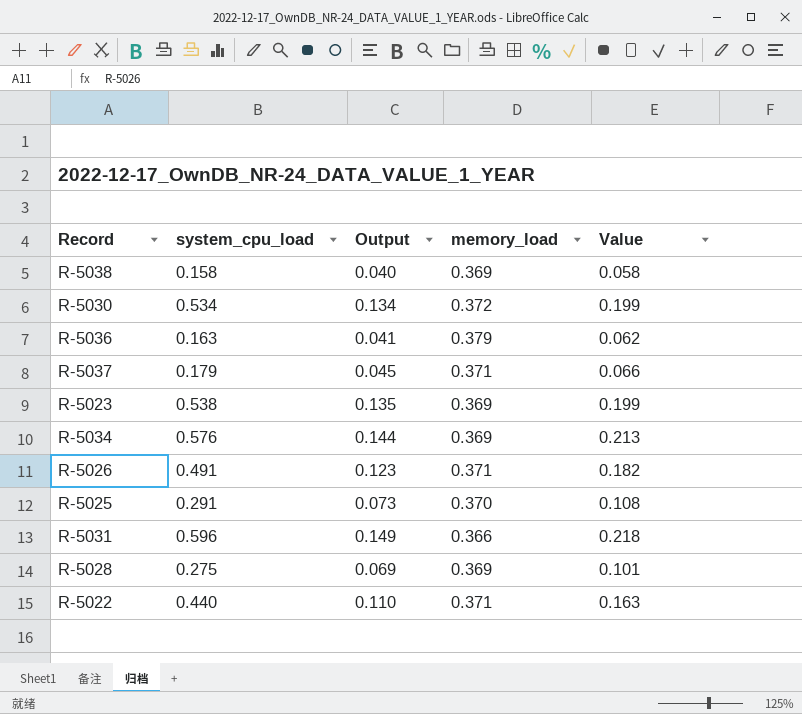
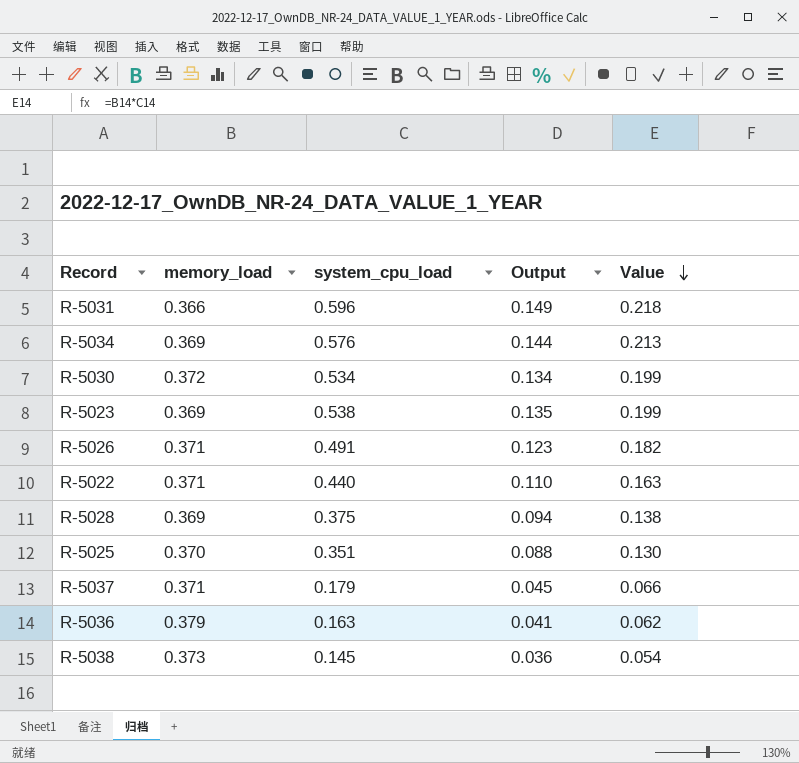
row order: none -> Value descending
column memory_load | position: 4 -> 2
R-5028 | system_cpu_load: 0.275 -> 0.375
R-5028 | Output: 0.069 -> 0.094
R-5028 | Value: 0.101 -> 0.138
R-5025 | system_cpu_load: 0.291 -> 0.351
R-5025 | Output: 0.073 -> 0.088
R-5025 | Value: 0.108 -> 0.130
R-5038 | memory_load: 0.369 -> 0.373
R-5038 | system_cpu_load: 0.158 -> 0.145
R-5038 | Output: 0.040 -> 0.036
R-5038 | Value: 0.058 -> 0.054

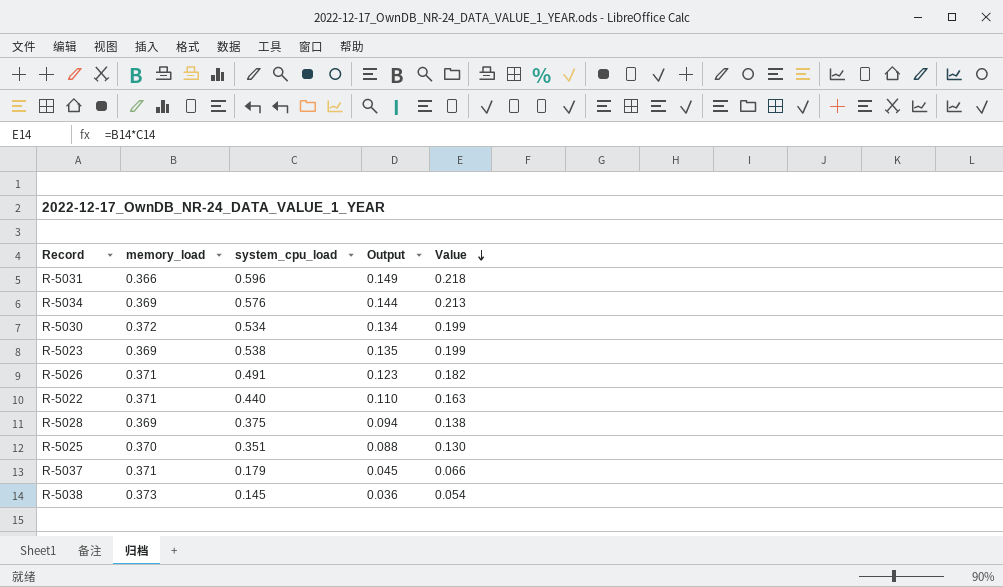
row R-5036: 0.379 | 0.163 | 0.041 | 0.062 -> none

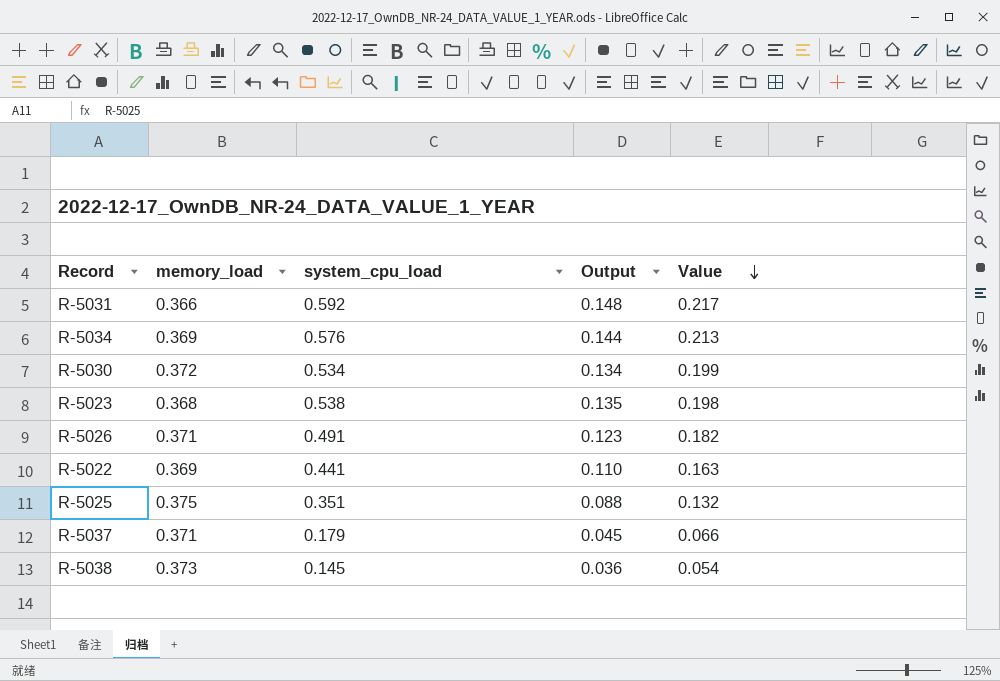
row R-5028: 0.369 | 0.375 | 0.094 | 0.138 -> none
R-5031 | system_cpu_load: 0.596 -> 0.592
R-5031 | Output: 0.149 -> 0.148
R-5031 | Value: 0.218 -> 0.217
R-5023 | memory_load: 0.369 -> 0.368
R-5023 | Value: 0.199 -> 0.198
R-5022 | memory_load: 0.371 -> 0.369
R-5022 | system_cpu_load: 0.440 -> 0.441
R-5025 | memory_load: 0.370 -> 0.375
R-5025 | Value: 0.130 -> 0.132

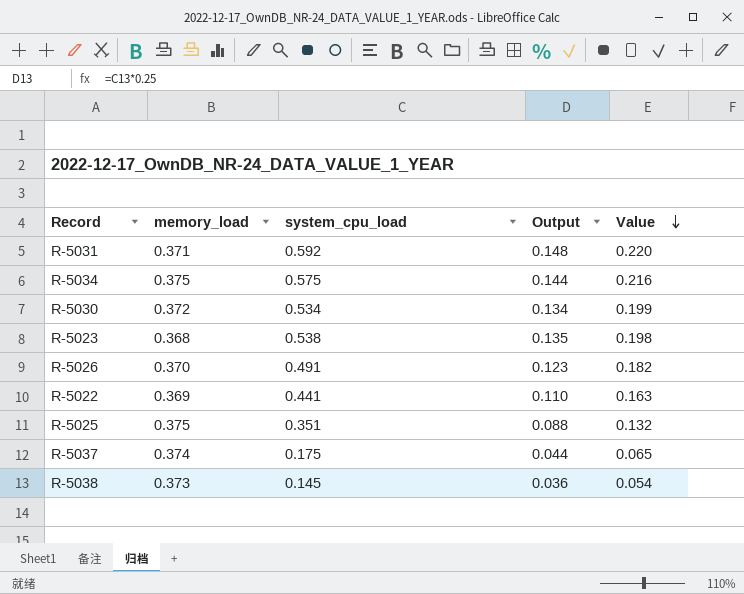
R-5031 | memory_load: 0.366 -> 0.371
R-5031 | Value: 0.217 -> 0.220
R-5034 | memory_load: 0.369 -> 0.375
R-5034 | system_cpu_load: 0.576 -> 0.575
R-5034 | Value: 0.213 -> 0.216
R-5026 | memory_load: 0.371 -> 0.370
R-5037 | memory_load: 0.371 -> 0.374
R-5037 | system_cpu_load: 0.179 -> 0.175
R-5037 | Output: 0.045 -> 0.044
R-5037 | Value: 0.066 -> 0.065

